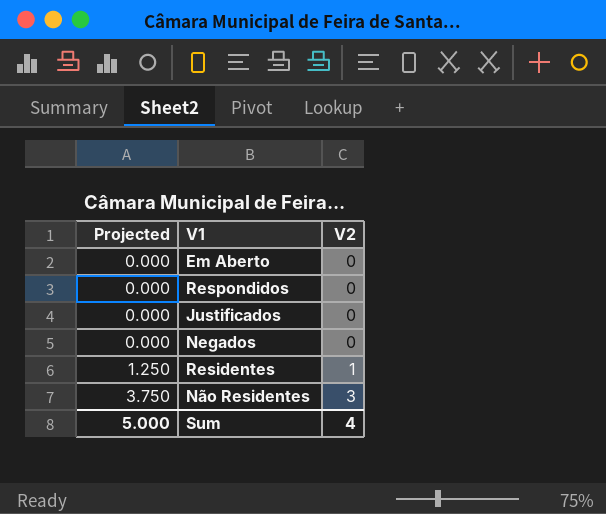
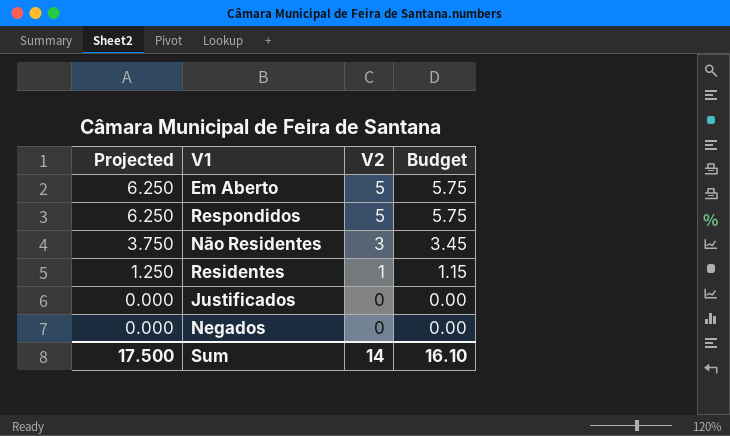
row order: Projected ascending -> Projected descending
column Budget | formula: none -> [V2] * 1.15
Em Aberto | Projected: 0.000 -> 6.250
Em Aberto | V2: 0 -> 5
Respondidos | Projected: 0.000 -> 6.250
Respondidos | V2: 0 -> 5
Sum | Projected: 5.000 -> 17.500
Sum | V2: 4 -> 14

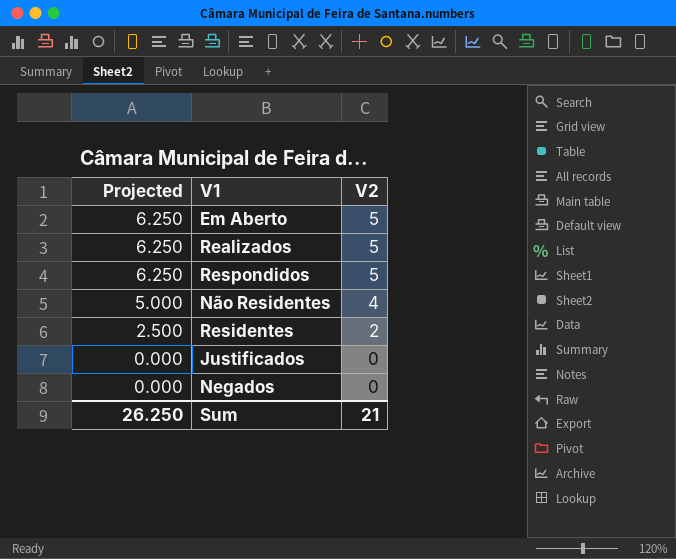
column Budget | formula: [V2] * 1.15 -> none
row Realizados: none -> 6.250 | 5
Não Residentes | Projected: 3.750 -> 5.000
Não Residentes | V2: 3 -> 4
Residentes | Projected: 1.250 -> 2.500
Residentes | V2: 1 -> 2
Sum | Projected: 17.500 -> 26.250
Sum | V2: 14 -> 21

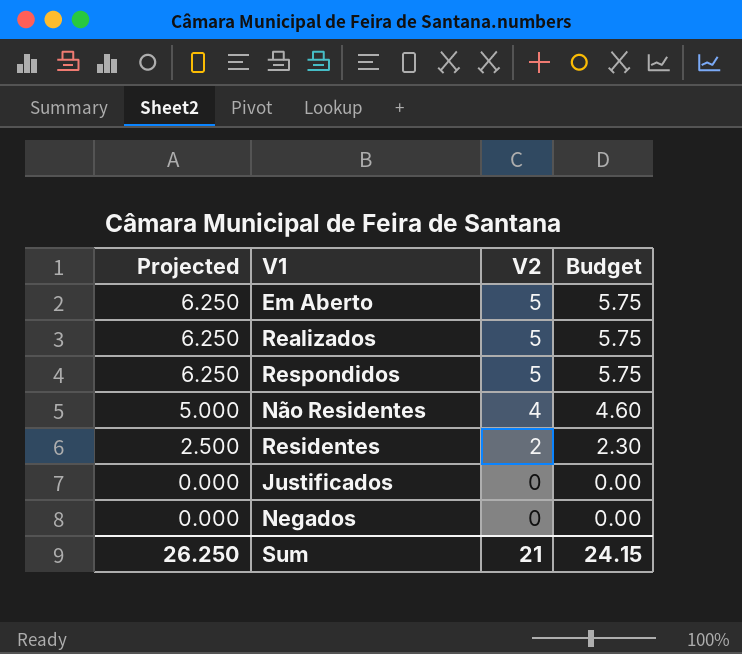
column Budget | formula: none -> [V2] * 1.15

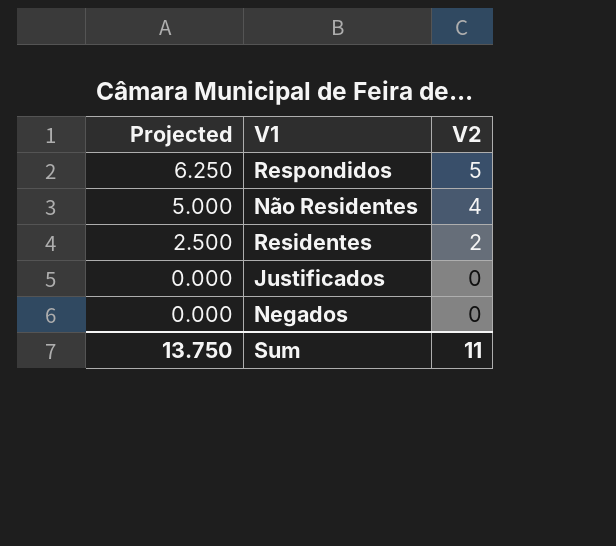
column Budget | formula: [V2] * 1.15 -> none
row Em Aberto: 6.250 | 5 | 5.75 -> none
row Realizados: 6.250 | 5 | 5.75 -> none
Sum | Projected: 26.250 -> 13.750
Sum | V2: 21 -> 11

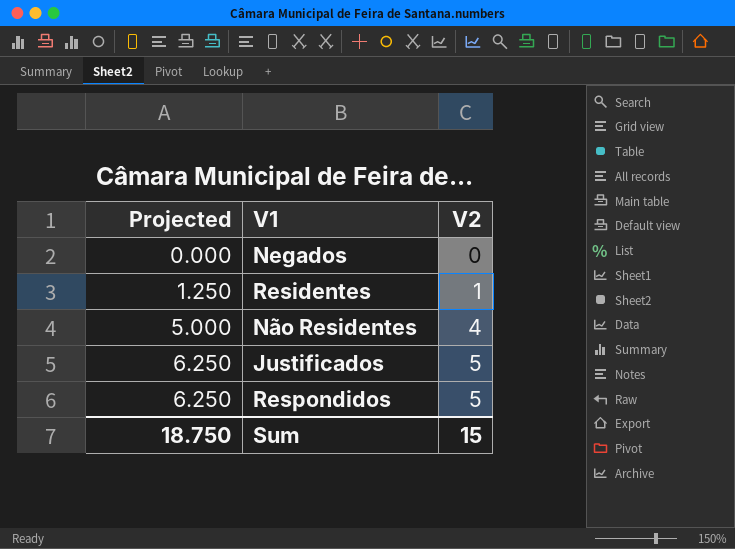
row order: Projected descending -> Projected ascending
Residentes | Projected: 2.500 -> 1.250
Residentes | V2: 2 -> 1
Justificados | Projected: 0.000 -> 6.250
Justificados | V2: 0 -> 5
Sum | Projected: 13.750 -> 18.750
Sum | V2: 11 -> 15

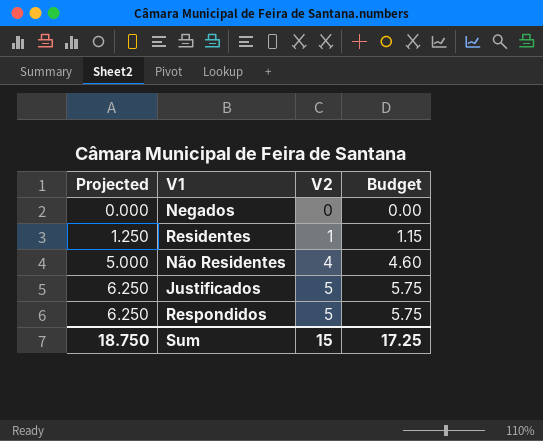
column Budget | formula: none -> [V2] * 1.15

